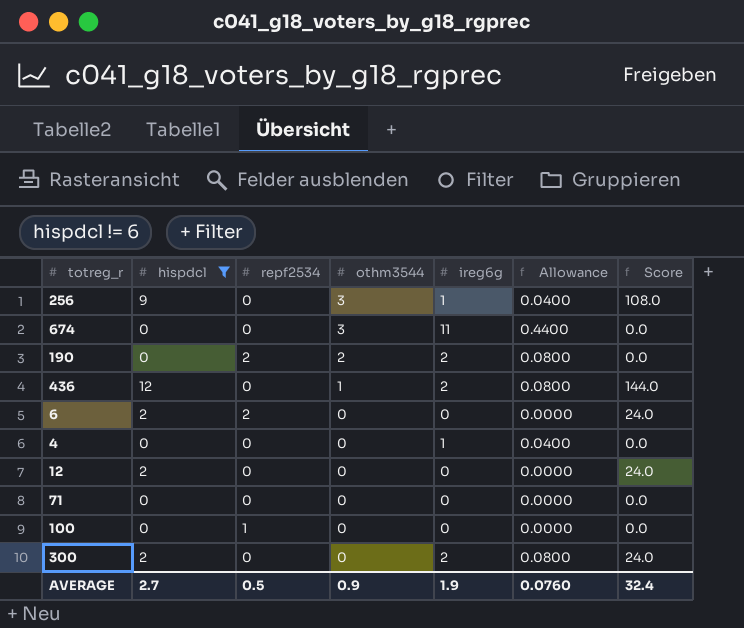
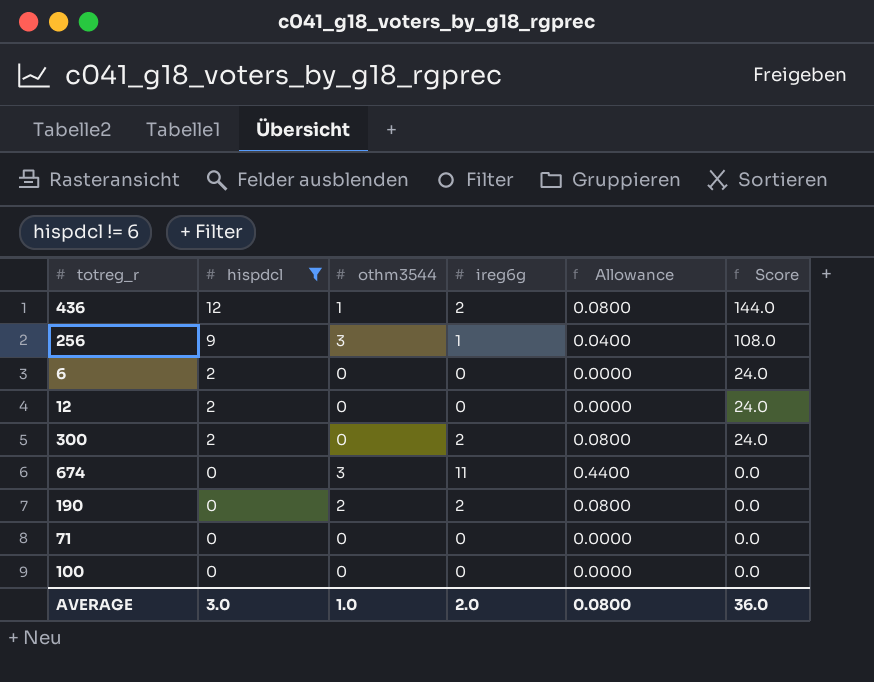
row order: othm3544 descending -> hispdcl descending
column repf2534 | position: 3 -> none
row 4: 0 | 0 | 0 | 1 | 0.0400 | 0.0 -> none
AVERAGE | hispdcl: 2.7 -> 3.0
AVERAGE | othm3544: 0.9 -> 1.0
AVERAGE | ireg6g: 1.9 -> 2.0
AVERAGE | Allowance: 0.0760 -> 0.0800
AVERAGE | Score: 32.4 -> 36.0

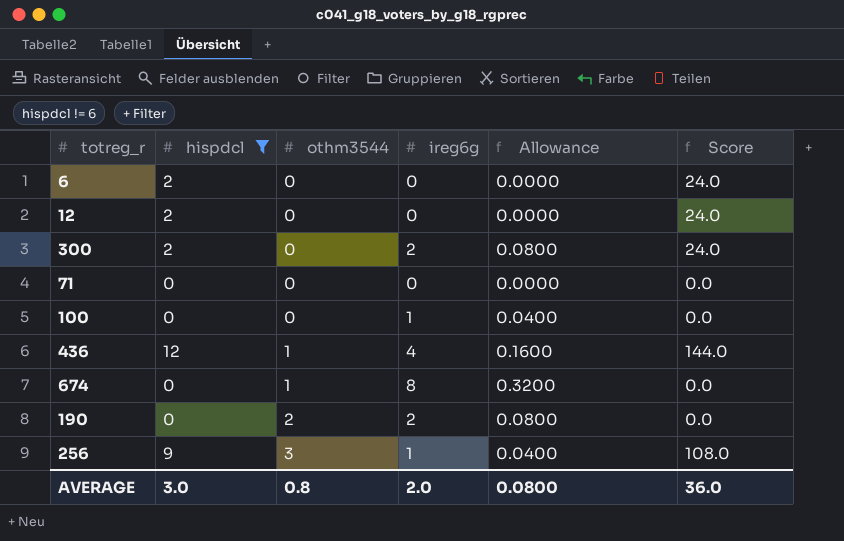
row order: hispdcl descending -> othm3544 ascending
100 | ireg6g: 0 -> 1
100 | Allowance: 0.0000 -> 0.0400
436 | ireg6g: 2 -> 4
436 | Allowance: 0.0800 -> 0.1600
674 | othm3544: 3 -> 1
674 | ireg6g: 11 -> 8
674 | Allowance: 0.4400 -> 0.3200
AVERAGE | othm3544: 1.0 -> 0.8

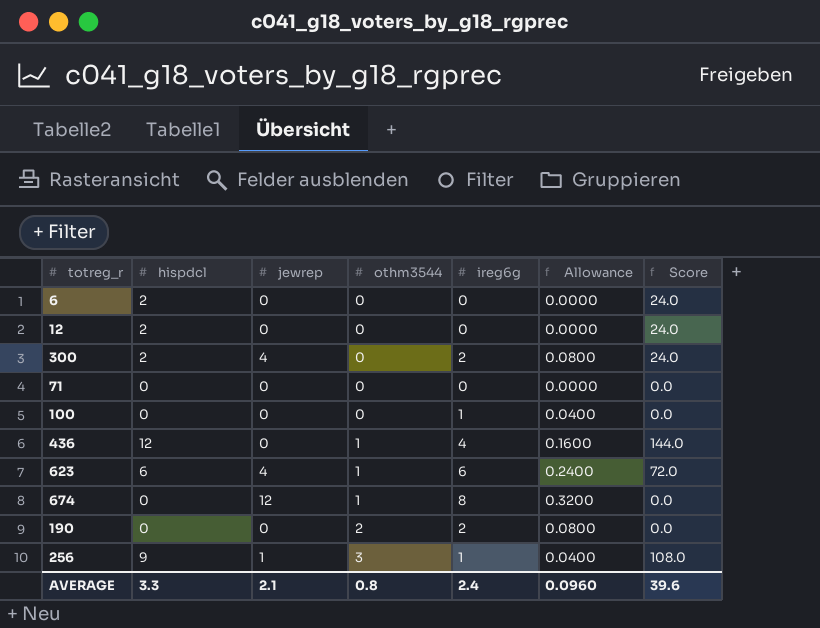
filter: hispdcl != 6 -> none
column jewrep | position: none -> 3
AVERAGE | hispdcl: 3.0 -> 3.3
AVERAGE | ireg6g: 2.0 -> 2.4
AVERAGE | Allowance: 0.0800 -> 0.0960
AVERAGE | Score: 36.0 -> 39.6

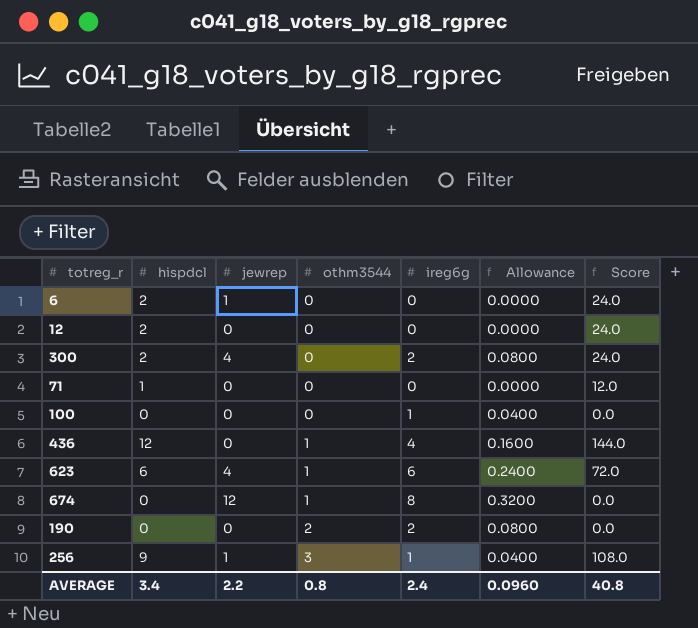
6 | jewrep: 0 -> 1
71 | hispdcl: 0 -> 1
71 | Score: 0.0 -> 12.0
AVERAGE | hispdcl: 3.3 -> 3.4
AVERAGE | jewrep: 2.1 -> 2.2
AVERAGE | Score: 39.6 -> 40.8

